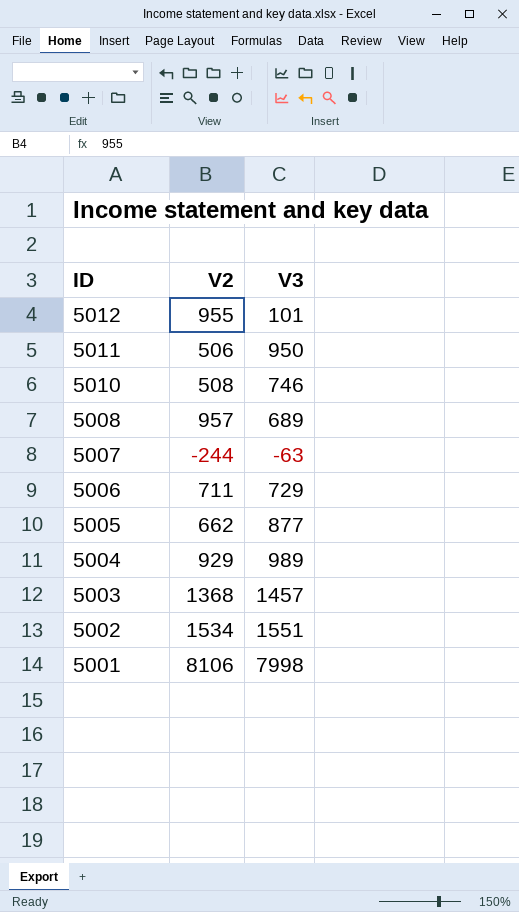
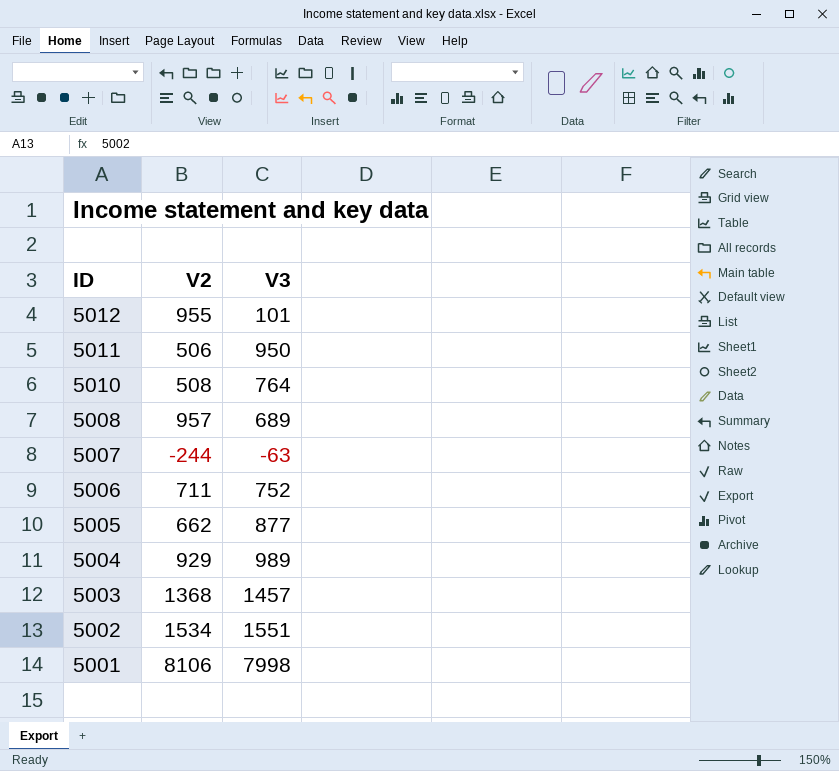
5010 | V3: 746 -> 764
5006 | V3: 729 -> 752

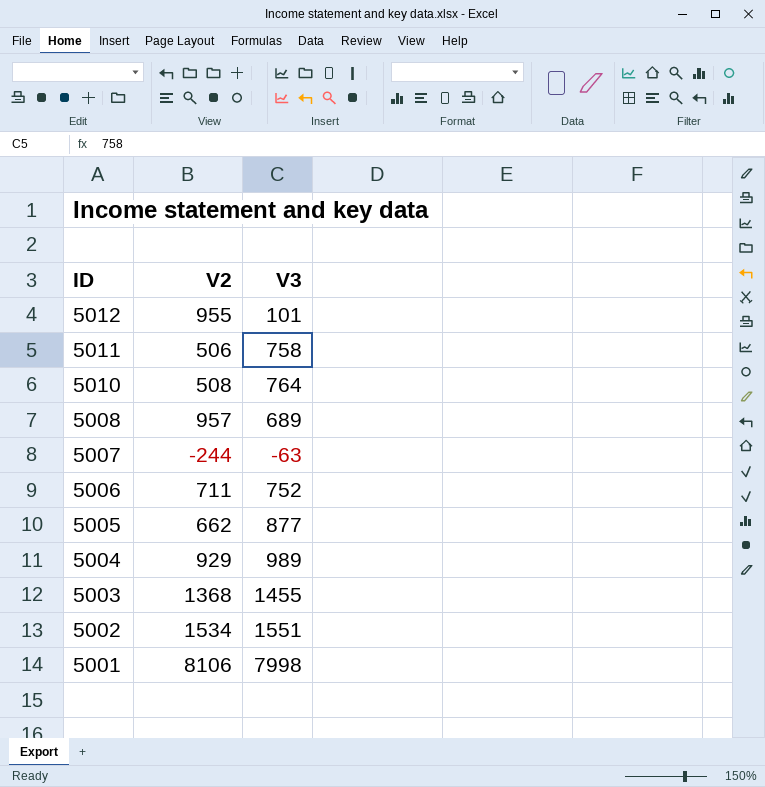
5011 | V3: 950 -> 758
5003 | V3: 1457 -> 1455

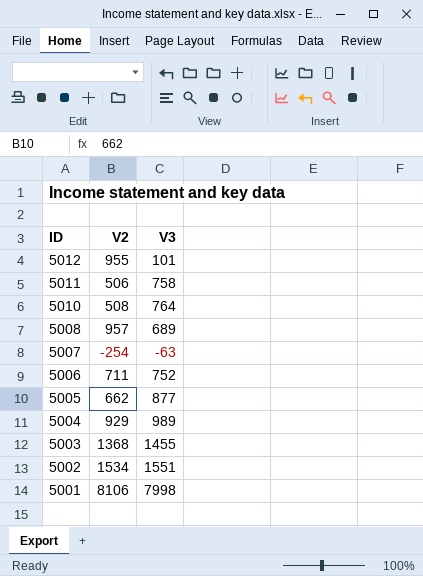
5007 | V2: -244 -> -254

